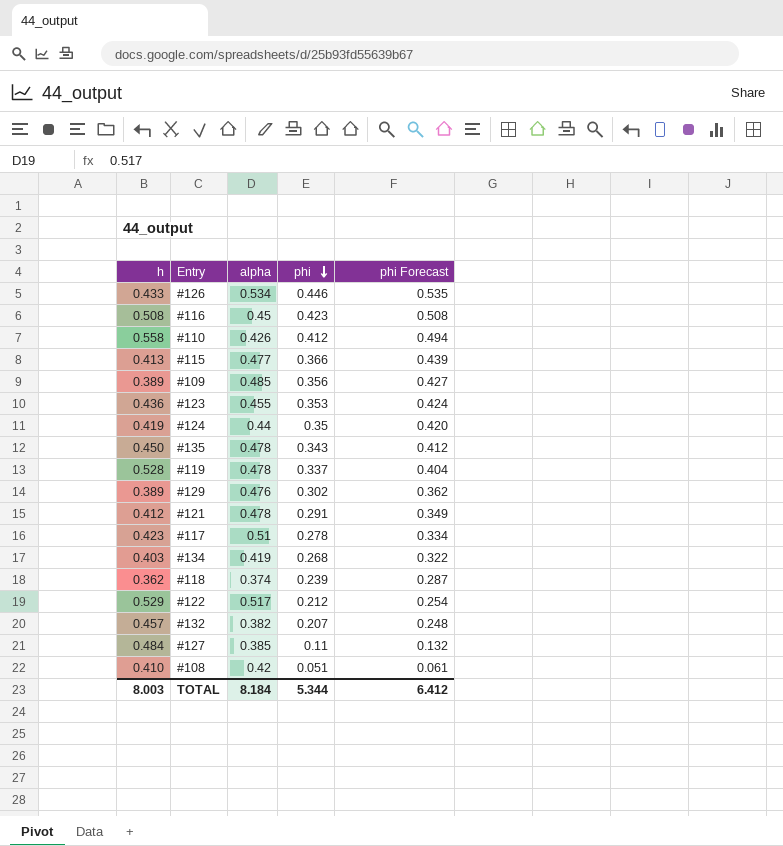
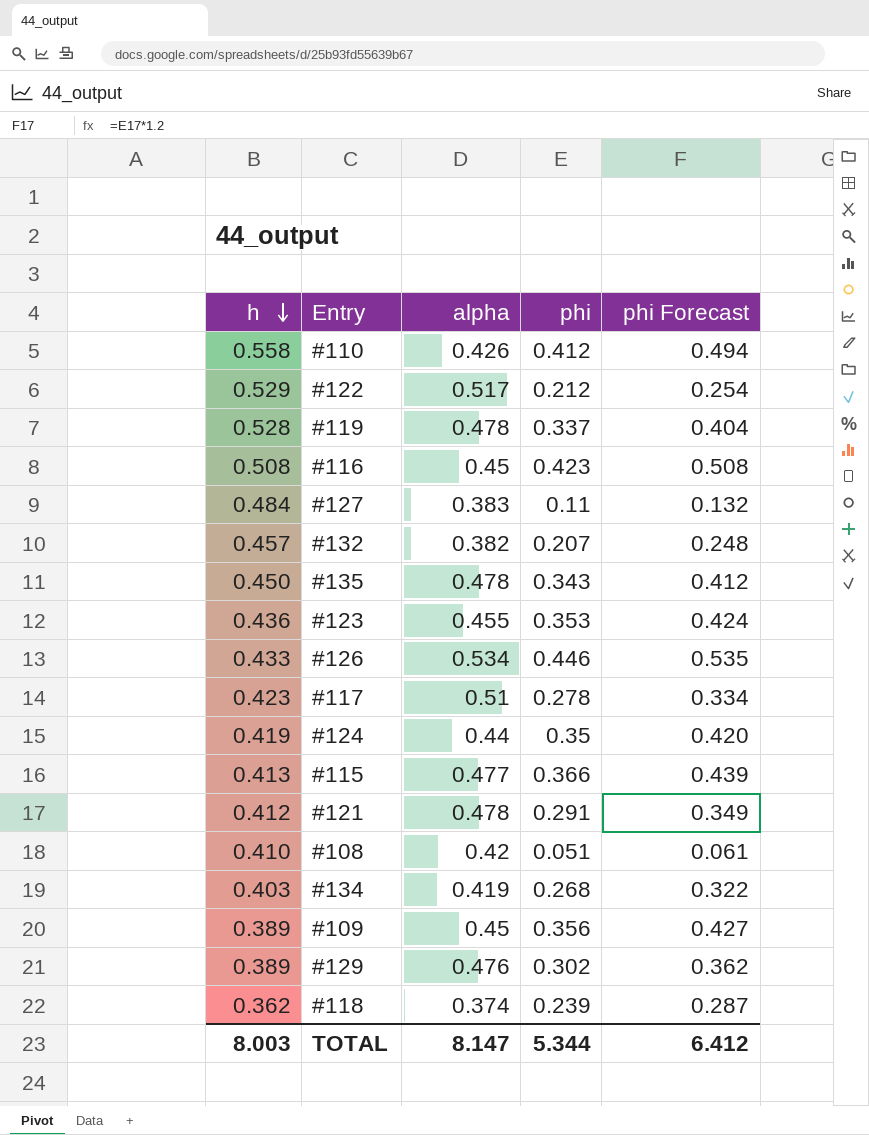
row order: phi descending -> h descending
#127 | alpha: 0.385 -> 0.383
#109 | alpha: 0.485 -> 0.45
TOTAL | alpha: 8.184 -> 8.147

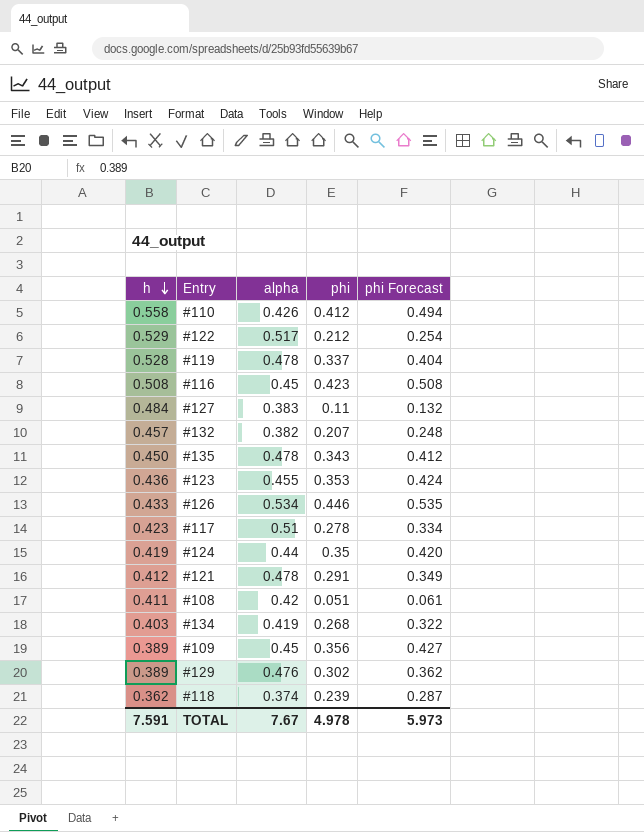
row #115: 0.413 | 0.477 | 0.366 | 0.439 -> none
#108 | h: 0.410 -> 0.411
TOTAL | h: 8.003 -> 7.591
TOTAL | alpha: 8.147 -> 7.67
TOTAL | phi: 5.344 -> 4.978
TOTAL | phi Forecast: 6.412 -> 5.973

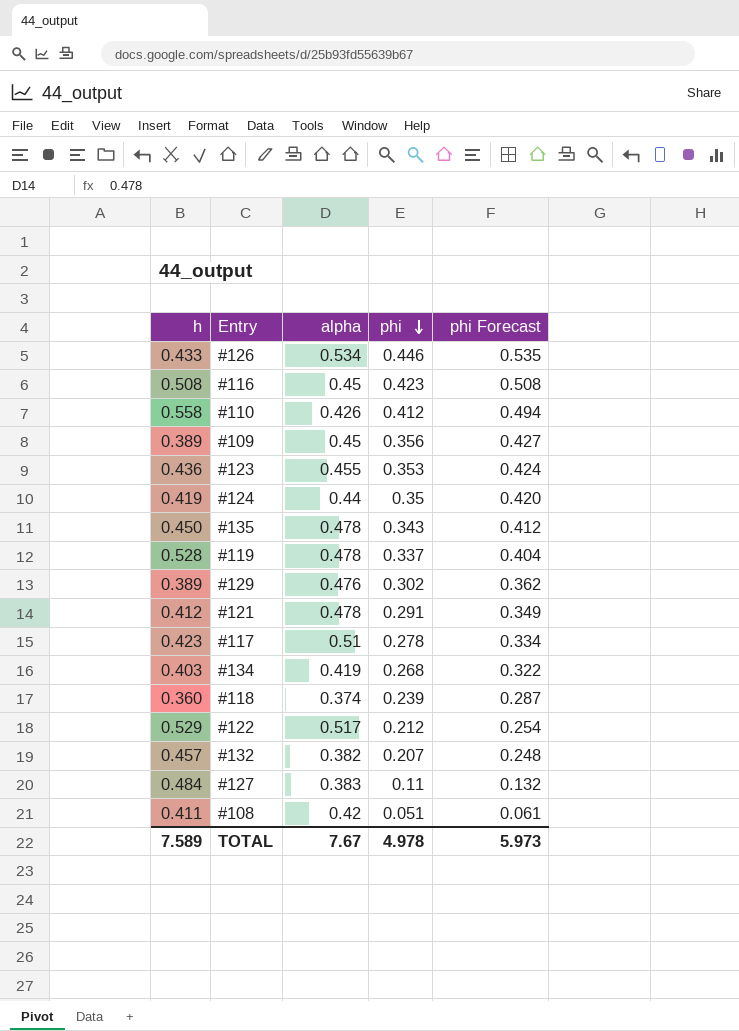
row order: h descending -> phi descending
#118 | h: 0.362 -> 0.360
TOTAL | h: 7.591 -> 7.589

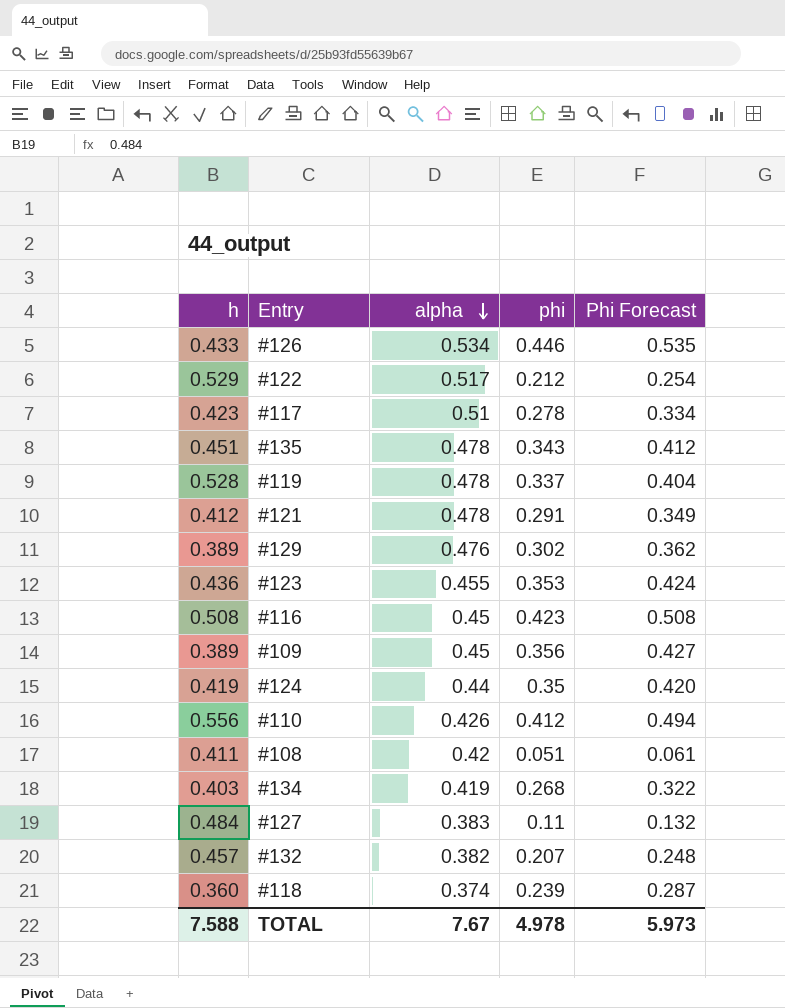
row order: phi descending -> alpha descending
column name: phi Forecast -> Phi Forecast
#135 | h: 0.450 -> 0.451
#110 | h: 0.558 -> 0.556
TOTAL | h: 7.589 -> 7.588

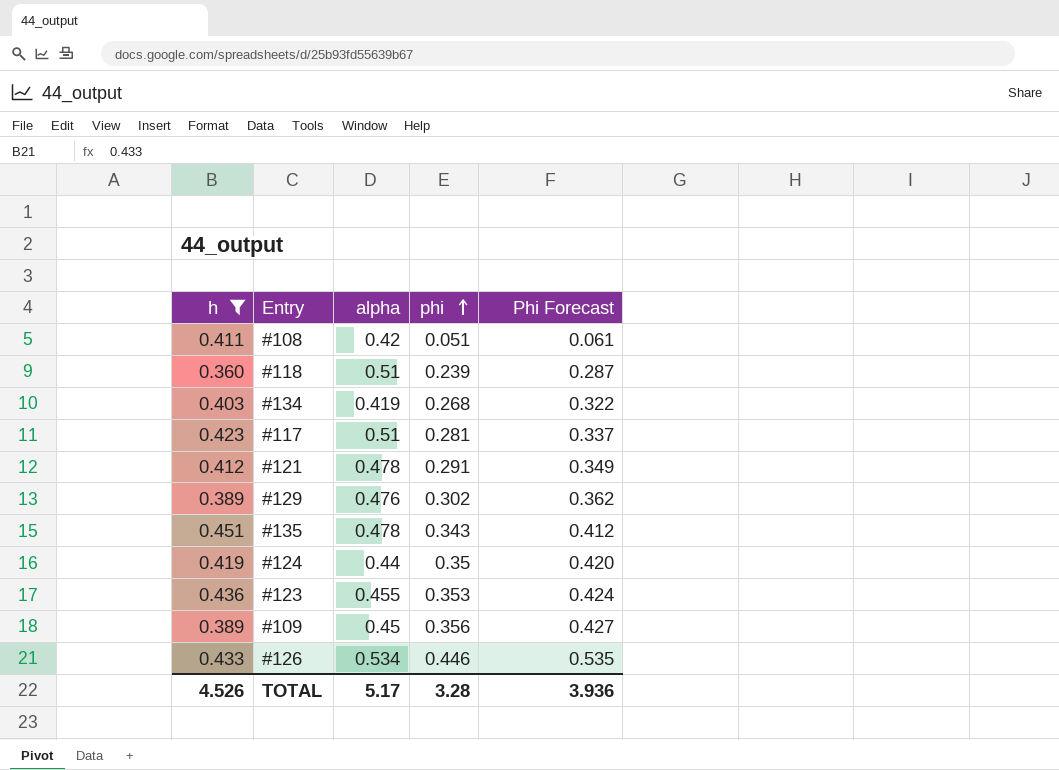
filter: none -> h <= 0.451
row order: alpha descending -> phi ascending
#118 | alpha: 0.374 -> 0.51
#117 | phi: 0.278 -> 0.281
#117 | Phi Forecast: 0.334 -> 0.337
TOTAL | h: 7.588 -> 4.526
TOTAL | alpha: 7.67 -> 5.17
TOTAL | phi: 4.978 -> 3.28
TOTAL | Phi Forecast: 5.973 -> 3.936

